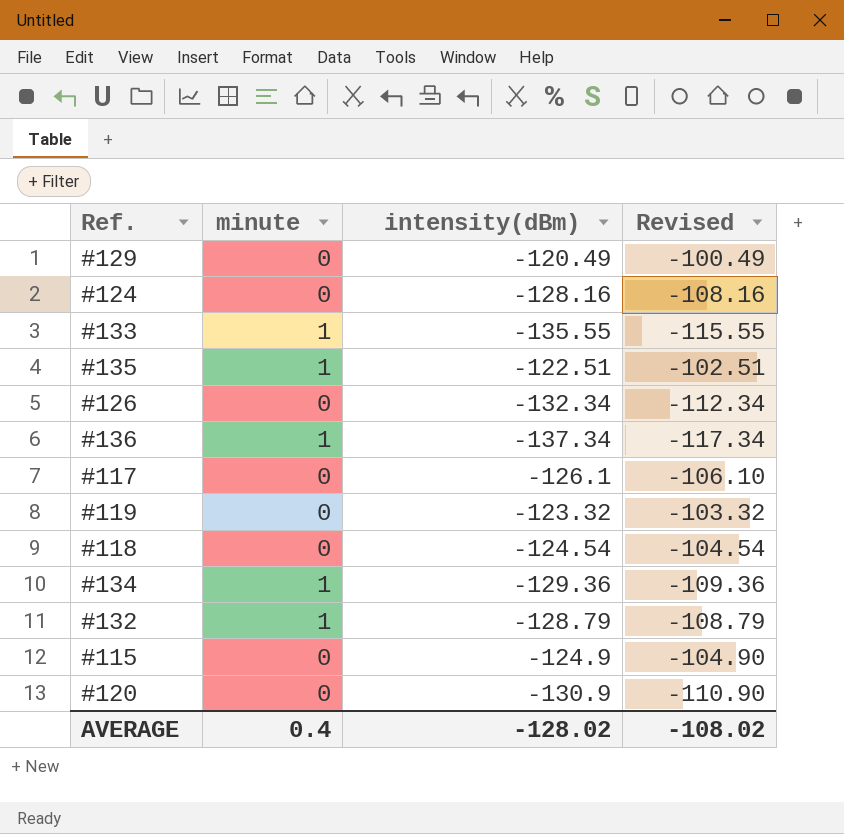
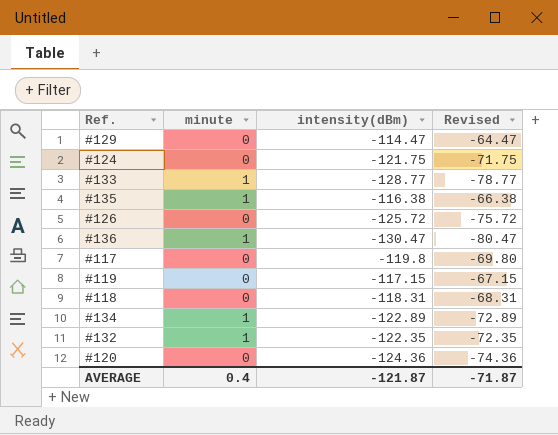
column Revised | formula: [intensity(dBm)] + 20 -> [intensity(dBm)] + 50
row #115: 0 | -124.9 | -104.90 -> none
#129 | intensity(dBm): -120.49 -> -114.47
#124 | intensity(dBm): -128.16 -> -121.75
#133 | intensity(dBm): -135.55 -> -128.77
#135 | intensity(dBm): -122.51 -> -116.38
#126 | intensity(dBm): -132.34 -> -125.72
#136 | intensity(dBm): -137.34 -> -130.47
#117 | intensity(dBm): -126.1 -> -119.8
#119 | intensity(dBm): -123.32 -> -117.15
#118 | intensity(dBm): -124.54 -> -118.31
#134 | intensity(dBm): -129.36 -> -122.89
#132 | intensity(dBm): -128.79 -> -122.35
#120 | intensity(dBm): -130.9 -> -124.36
AVERAGE | intensity(dBm): -128.02 -> -121.87
AVERAGE | Revised: -108.02 -> -71.87

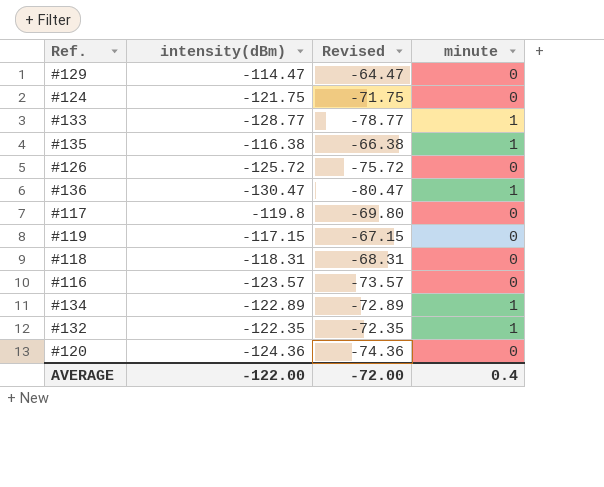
column minute | position: 2 -> 4
row #116: none -> -123.57 | -73.57 | 0
AVERAGE | intensity(dBm): -121.87 -> -122.00
AVERAGE | Revised: -71.87 -> -72.00

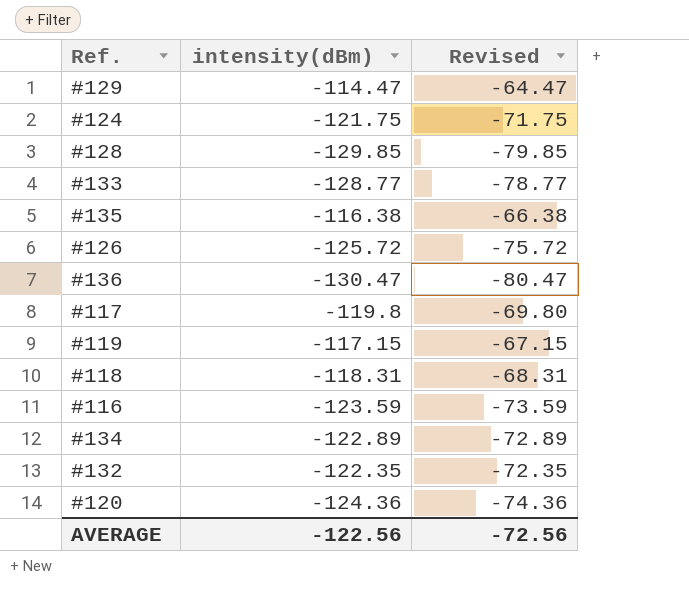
column minute | position: 4 -> none
row #128: none -> -129.85 | -79.85
#116 | intensity(dBm): -123.57 -> -123.59
#116 | Revised: -73.57 -> -73.59
AVERAGE | intensity(dBm): -122.00 -> -122.56
AVERAGE | Revised: -72.00 -> -72.56

